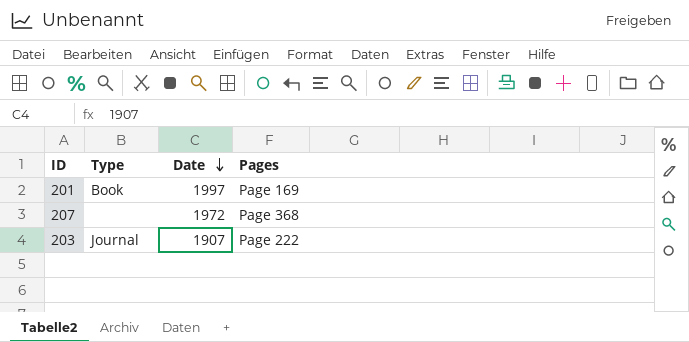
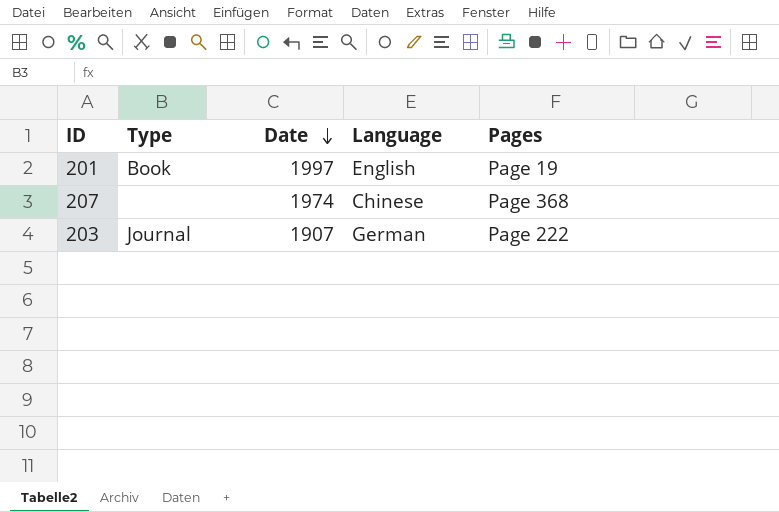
column Language | position: none -> 4
201 | Pages: Page 169 -> Page 19
207 | Date: 1972 -> 1974

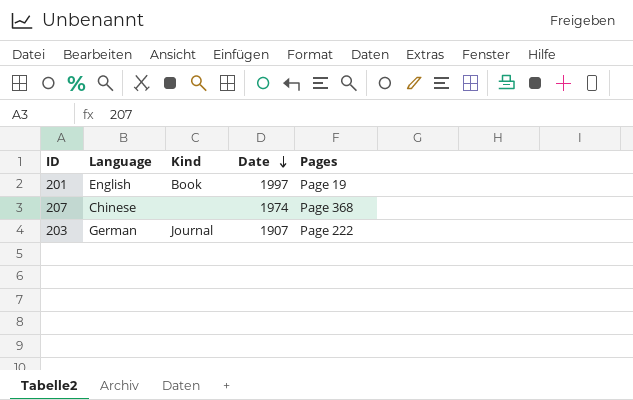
column Language | position: 4 -> 2
column name: Type -> Kind

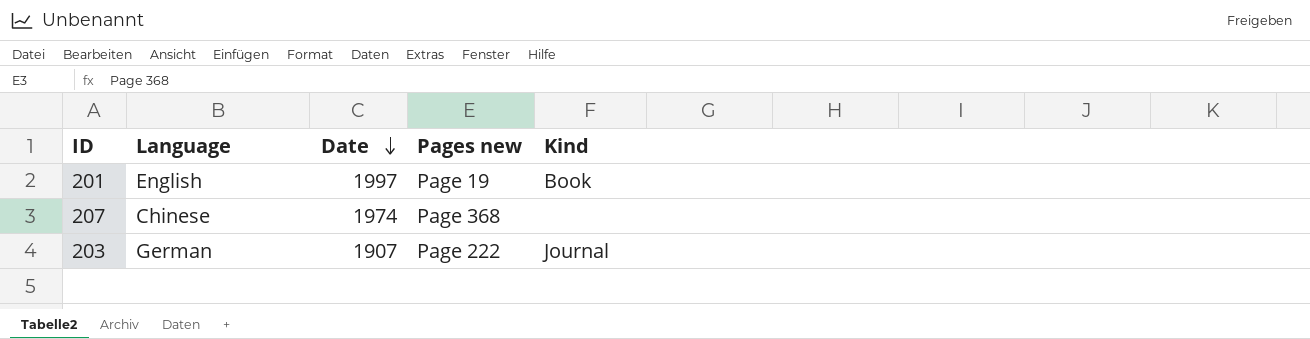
column name: Pages -> Pages new
column Kind | position: 3 -> 5

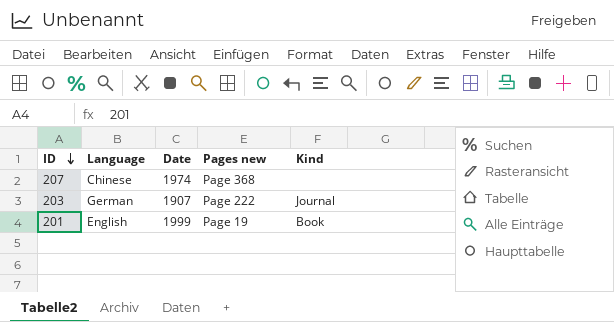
row order: Date descending -> ID descending
201 | Date: 1997 -> 1999

